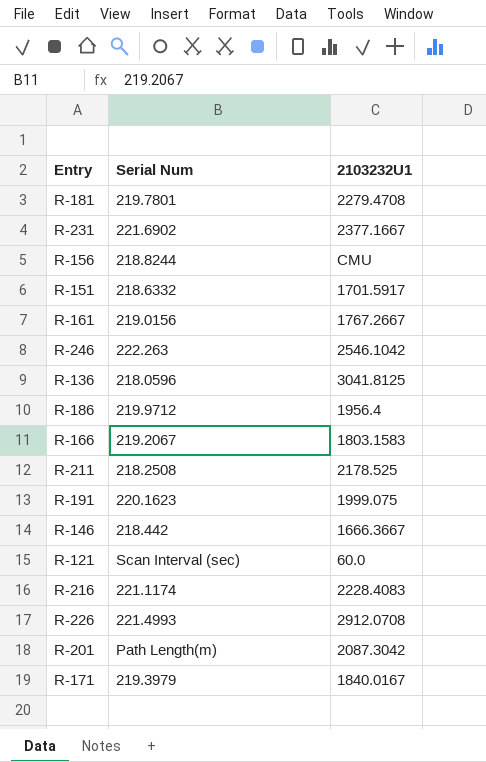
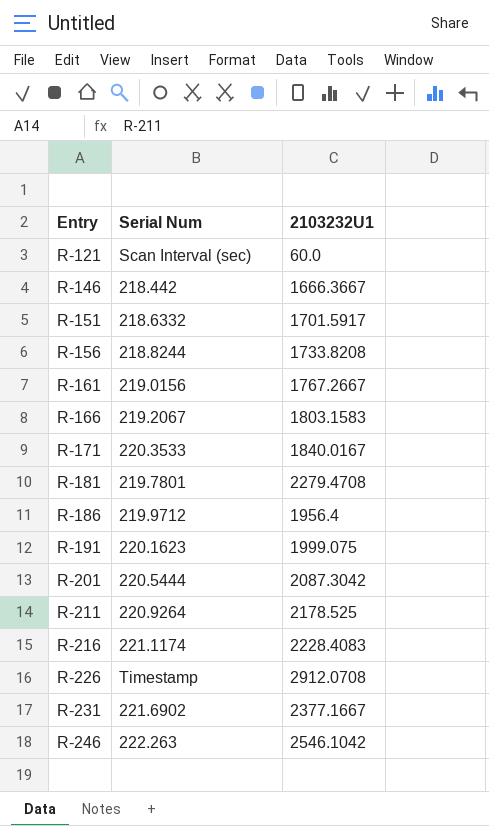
row order: none -> Entry ascending
row R-136: 218.0596 | 3041.8125 -> none
R-156 | 2103232U1: CMU -> 1733.8208
R-171 | Serial Num: 219.3979 -> 220.3533
R-201 | Serial Num: Path Length(m) -> 220.5444
R-211 | Serial Num: 218.2508 -> 220.9264
R-226 | Serial Num: 221.4993 -> Timestamp

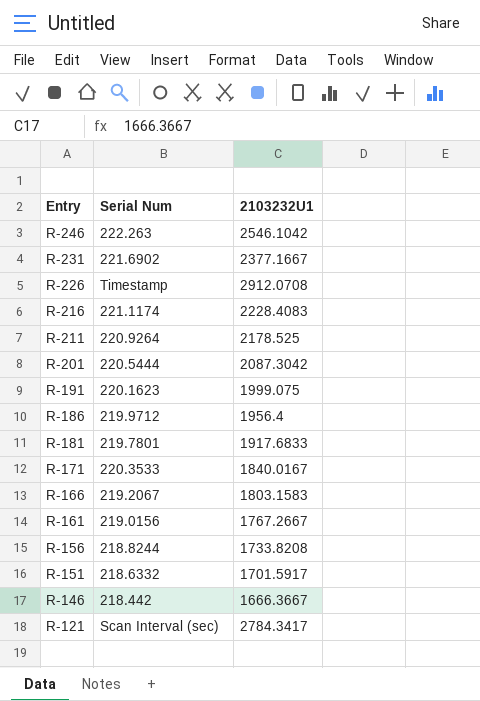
row order: Entry ascending -> Entry descending
R-181 | 2103232U1: 2279.4708 -> 1917.6833
R-121 | 2103232U1: 60.0 -> 2784.3417

